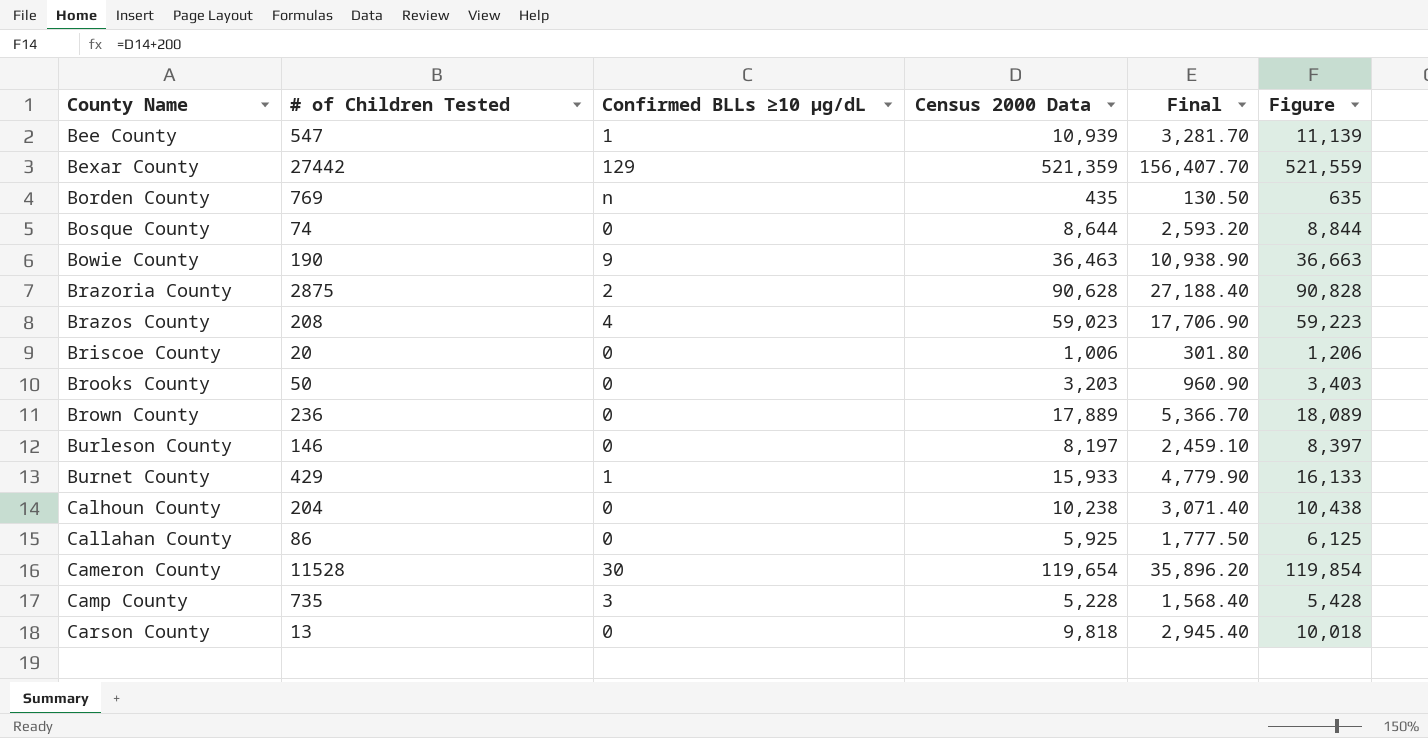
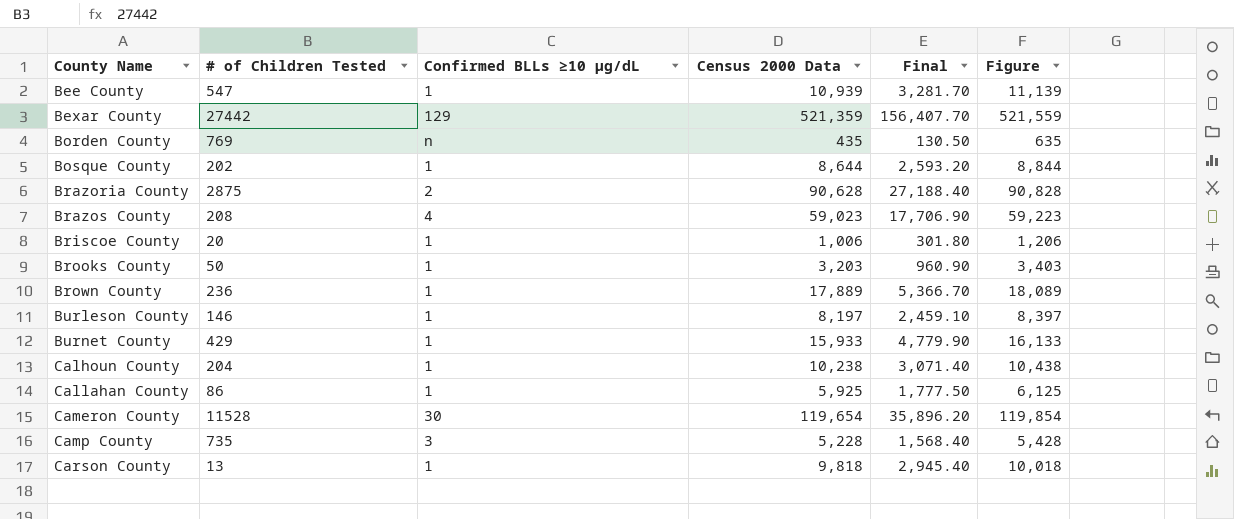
row Bowie County: 190 | 9 | 36,463 | 10,938.90 | 36,663 -> none
Bosque County | # of Children Tested: 74 -> 202
Bosque County | Confirmed BLLs ≥10 µg/dL: 0 -> 1
Briscoe County | Confirmed BLLs ≥10 µg/dL: 0 -> 1
Brooks County | Confirmed BLLs ≥10 µg/dL: 0 -> 1
Brown County | Confirmed BLLs ≥10 µg/dL: 0 -> 1
Burleson County | Confirmed BLLs ≥10 µg/dL: 0 -> 1
Calhoun County | Confirmed BLLs ≥10 µg/dL: 0 -> 1
Callahan County | Confirmed BLLs ≥10 µg/dL: 0 -> 1
Carson County | Confirmed BLLs ≥10 µg/dL: 0 -> 1

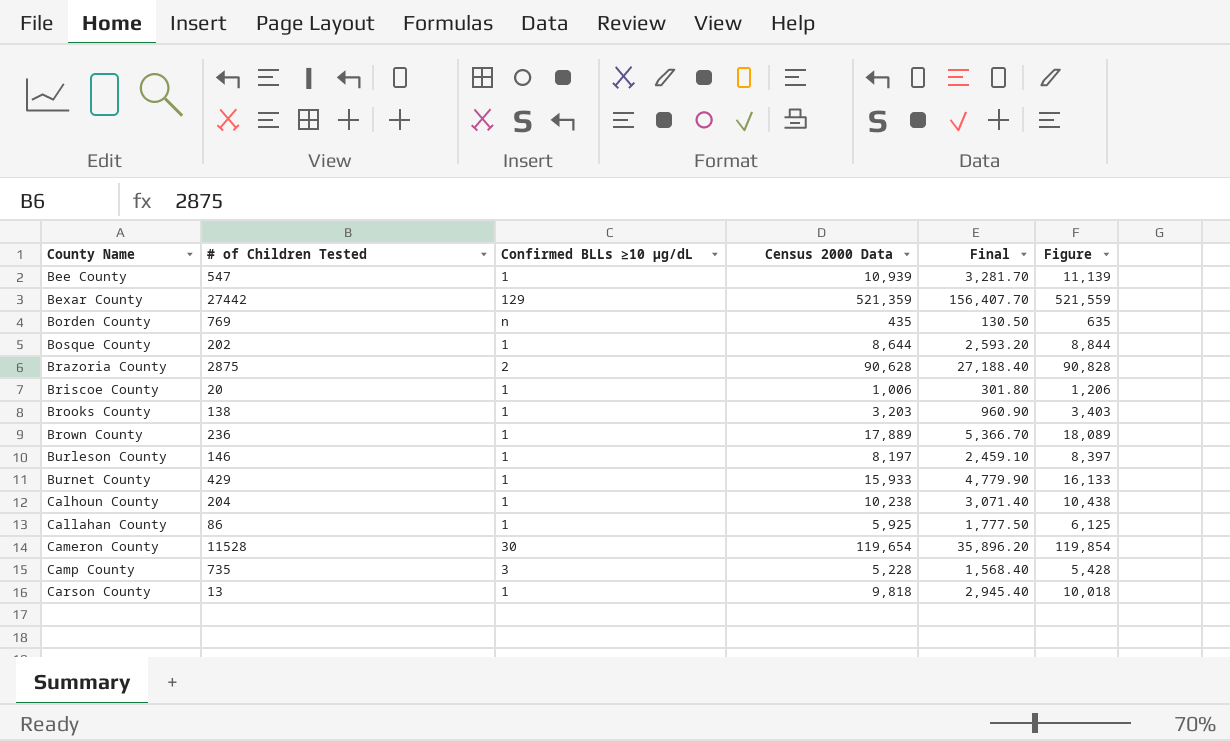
row Brazos County: 208 | 4 | 59,023 | 17,706.90 | 59,223 -> none
Brooks County | # of Children Tested: 50 -> 138

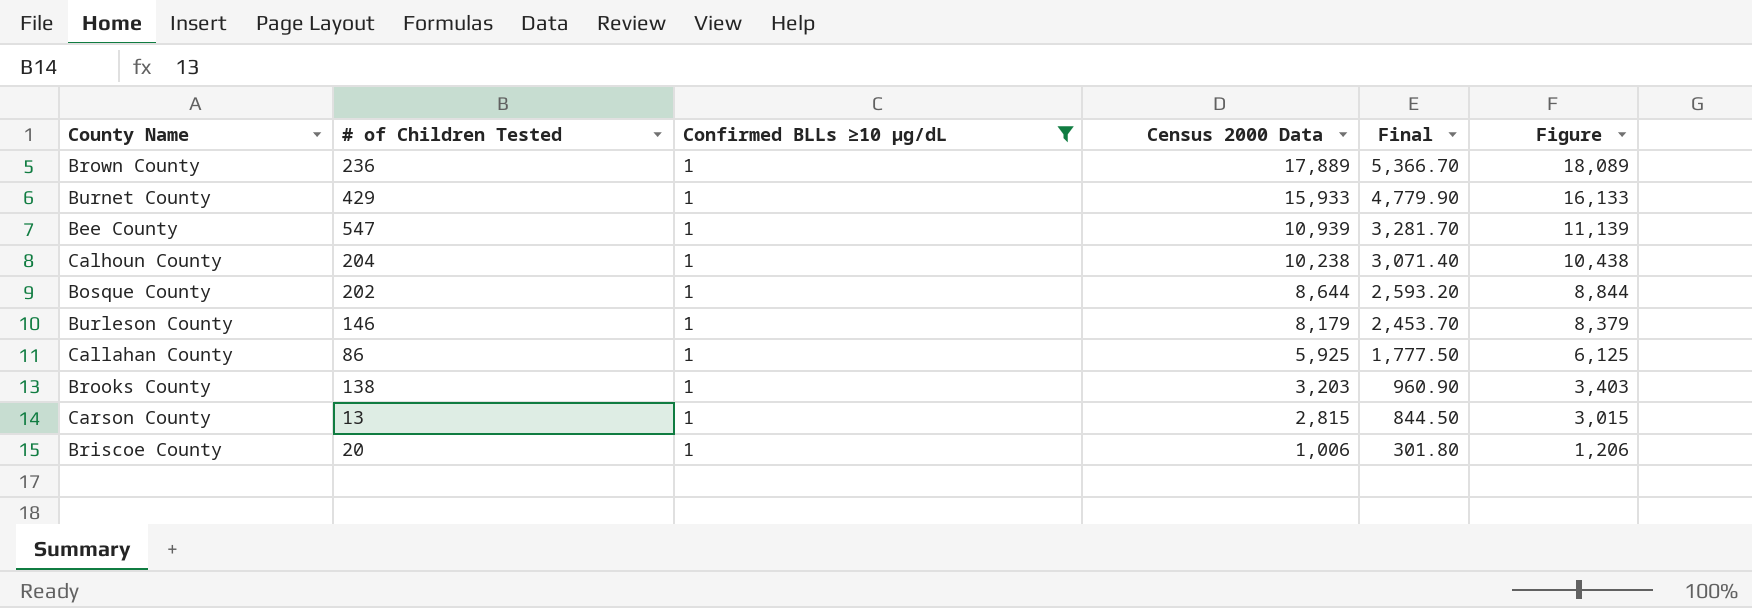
filter: none -> Confirmed BLLs ≥10 µg/dL = 1
row order: County Name ascending -> Census 2000 Data descending
Burleson County | Census 2000 Data: 8,197 -> 8,179
Burleson County | Final: 2,459.10 -> 2,453.70
Burleson County | Figure: 8,397 -> 8,379
Carson County | Census 2000 Data: 9,818 -> 2,815
Carson County | Final: 2,945.40 -> 844.50
Carson County | Figure: 10,018 -> 3,015

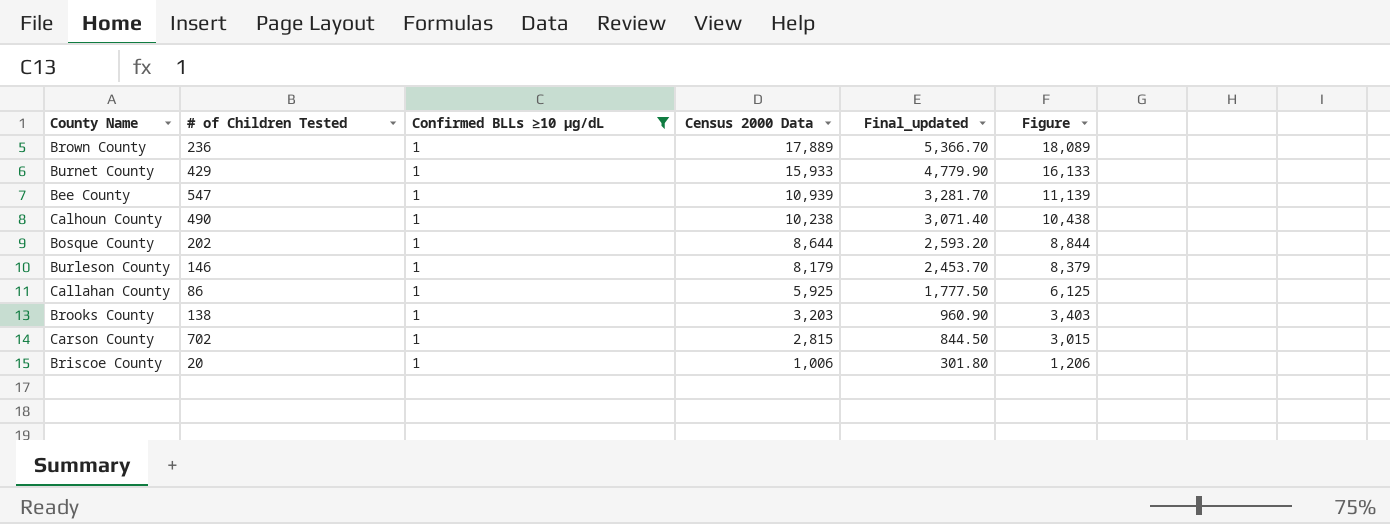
column name: Final -> Final_updated
Calhoun County | # of Children Tested: 204 -> 490
Carson County | # of Children Tested: 13 -> 702

